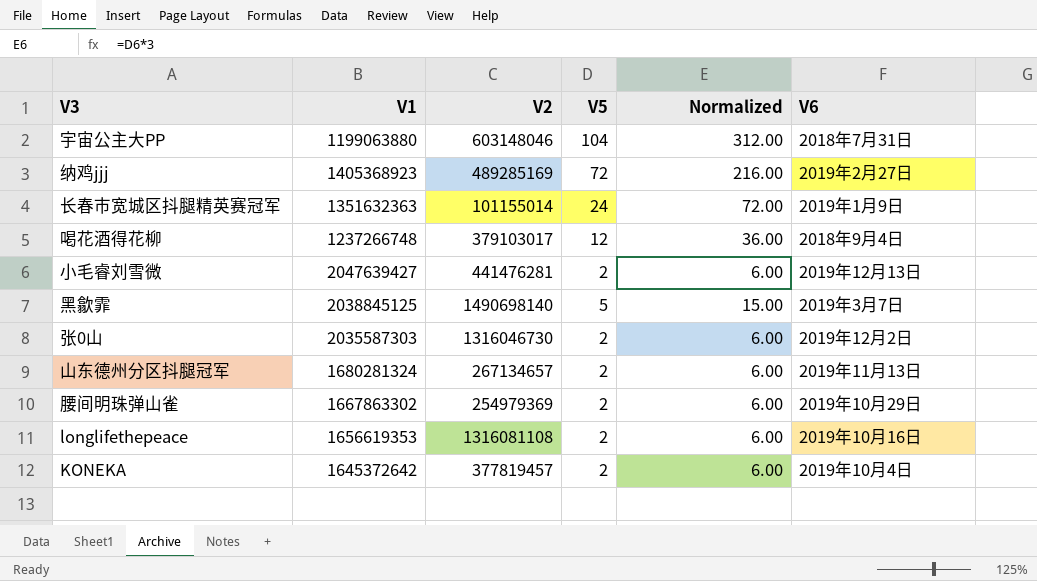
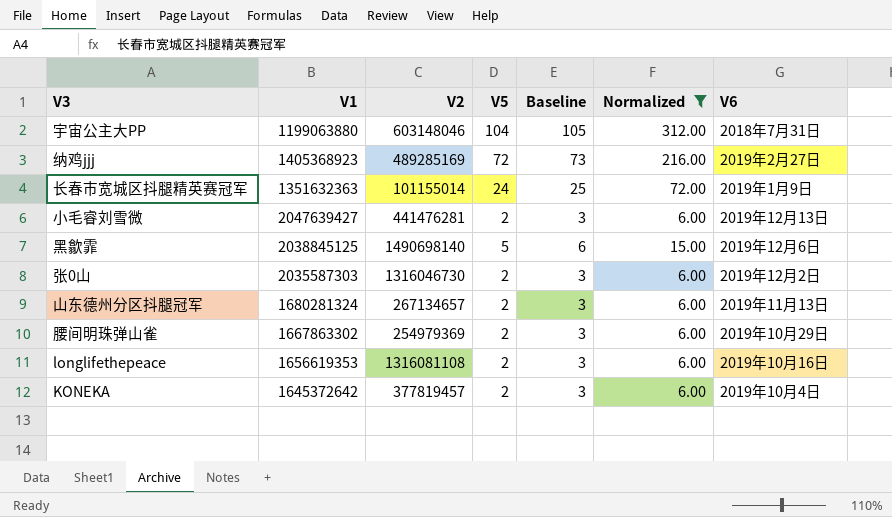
filter: none -> Normalized != 36.00
column Baseline | formula: none -> [V5] + 1
黑歙霏 | V6: 2019年3月7日 -> 2019年12月6日

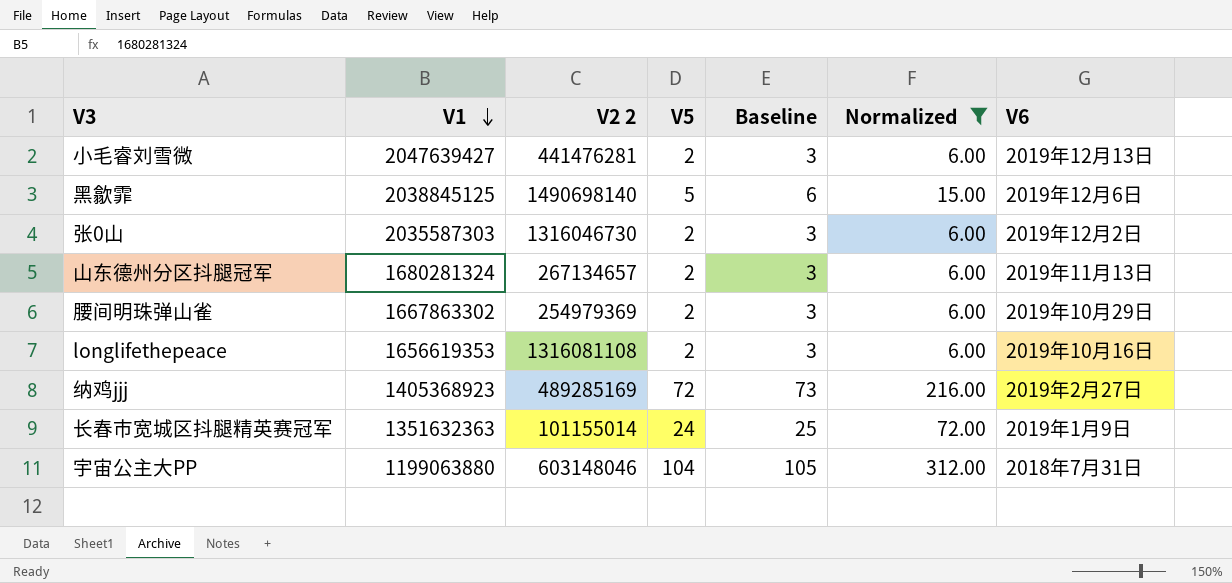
row order: none -> V1 descending
column name: V2 -> V2 2
row KONEKA: 1645372642 | 377819457 | 2 | 3 | 6.00 | 2019年10月4日 -> none

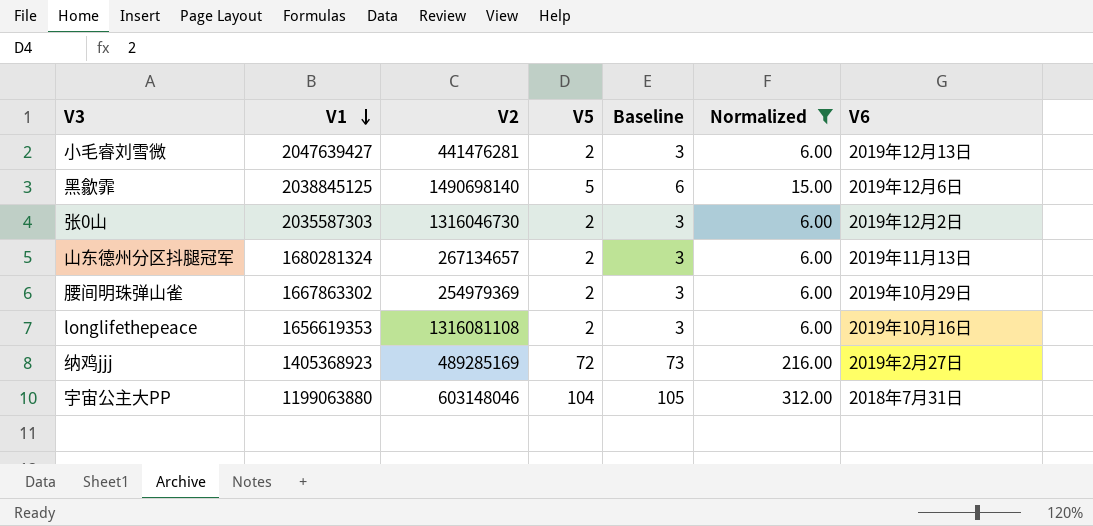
column name: V2 2 -> V2
row 长春市宽城区抖腿精英赛冠军: 1351632363 | 101155014 | 24 | 25 | 72.00 | 2019年1月9日 -> none

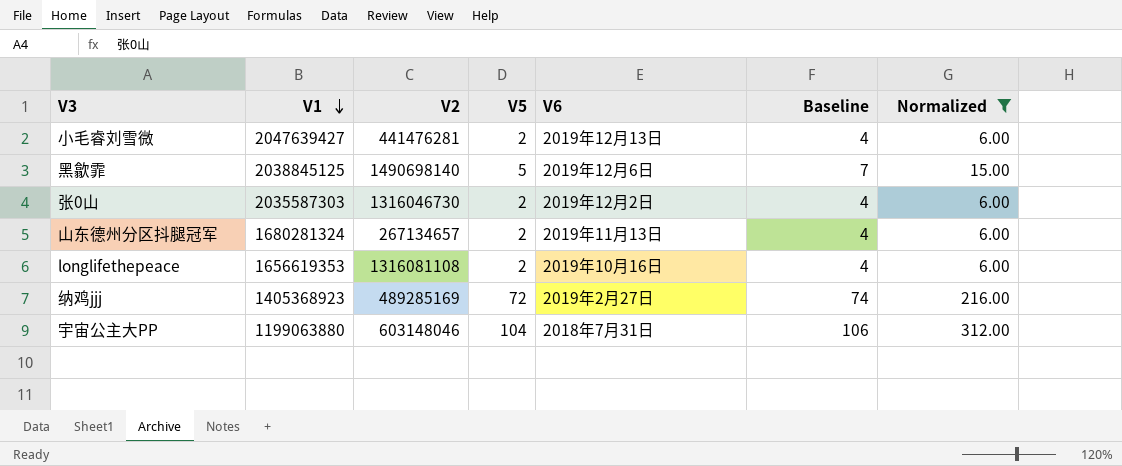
column V6 | position: 7 -> 5
column Baseline | formula: [V5] + 1 -> [V5] + 2
row 腰间明珠弹山雀: 1667863302 | 254979369 | 2 | 3 | 6.00 | 2019年10月29日 -> none

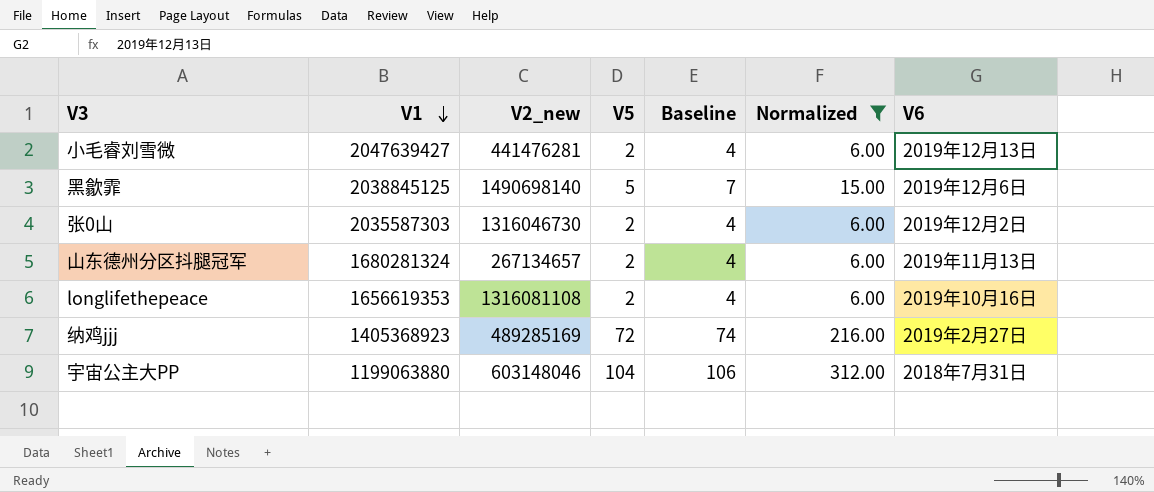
column name: V2 -> V2_new
column V6 | position: 5 -> 7

